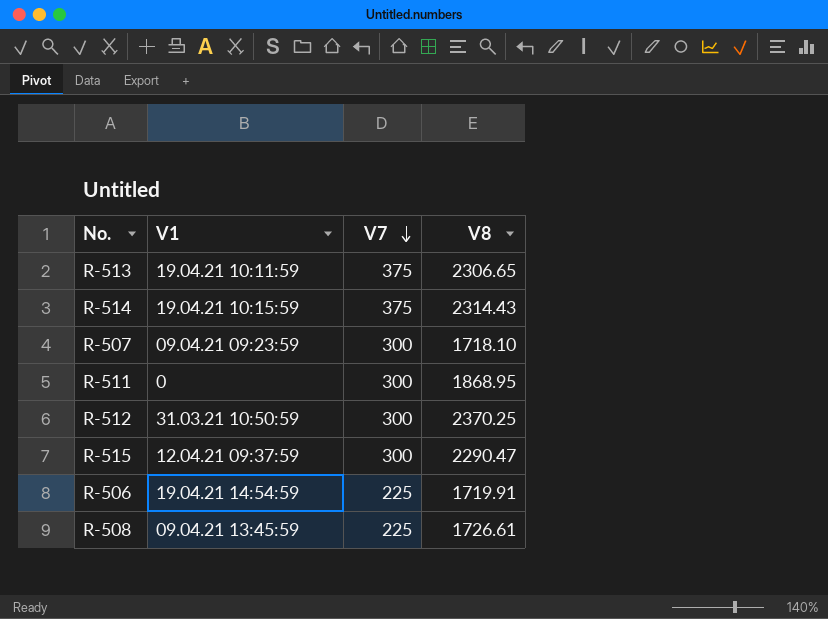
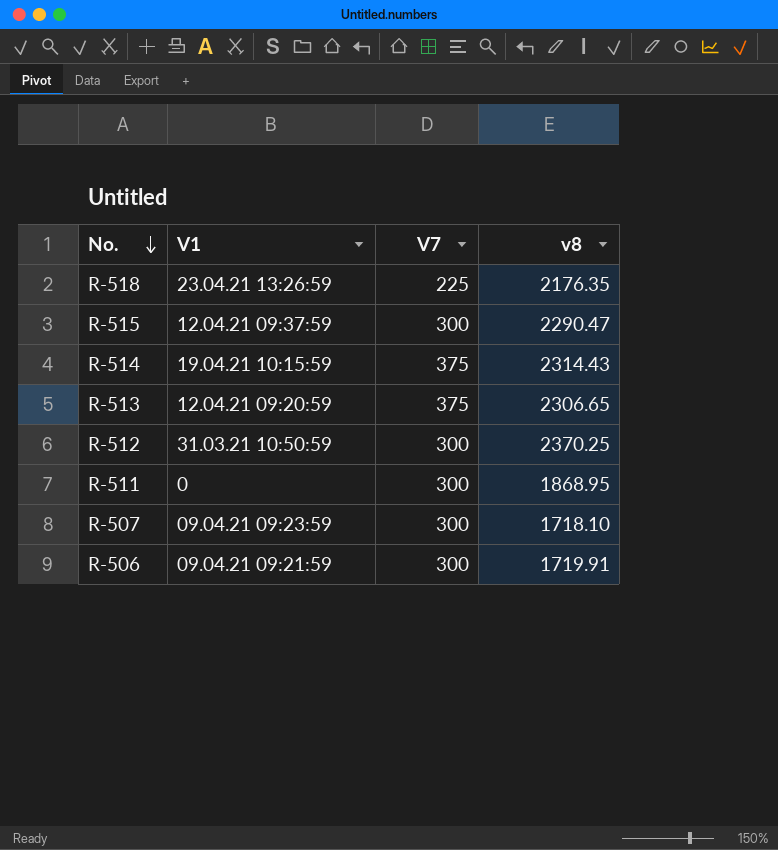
row order: V7 descending -> No. descending
column name: V8 -> v8
row R-508: 09.04.21 13:45:59 | 225 | 1726.61 -> none
row R-518: none -> 23.04.21 13:26:59 | 225 | 2176.35
R-513 | V1: 19.04.21 10:11:59 -> 12.04.21 09:20:59
R-506 | V1: 19.04.21 14:54:59 -> 09.04.21 09:21:59
R-506 | V7: 225 -> 300

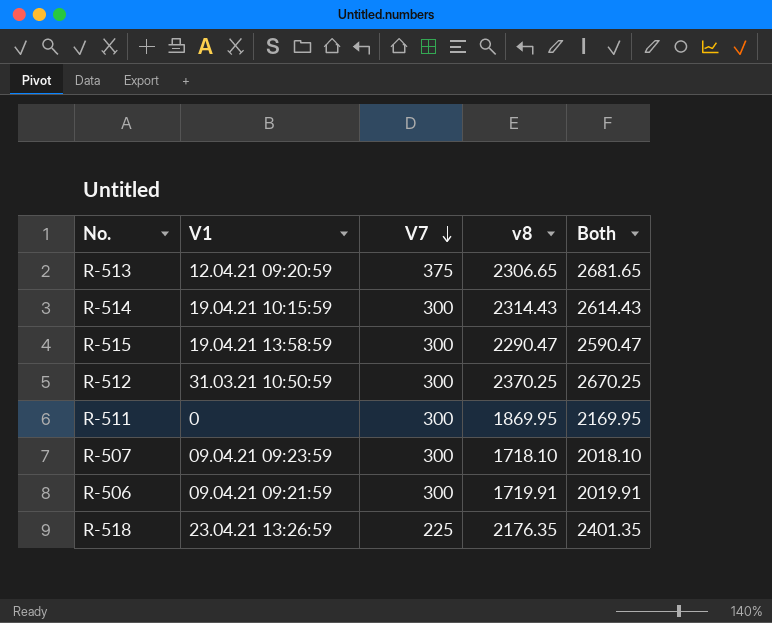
row order: No. descending -> V7 descending
column Both | formula: none -> [V7] + [v8]
R-514 | V7: 375 -> 300
R-515 | V1: 12.04.21 09:37:59 -> 19.04.21 13:58:59
R-511 | v8: 1868.95 -> 1869.95

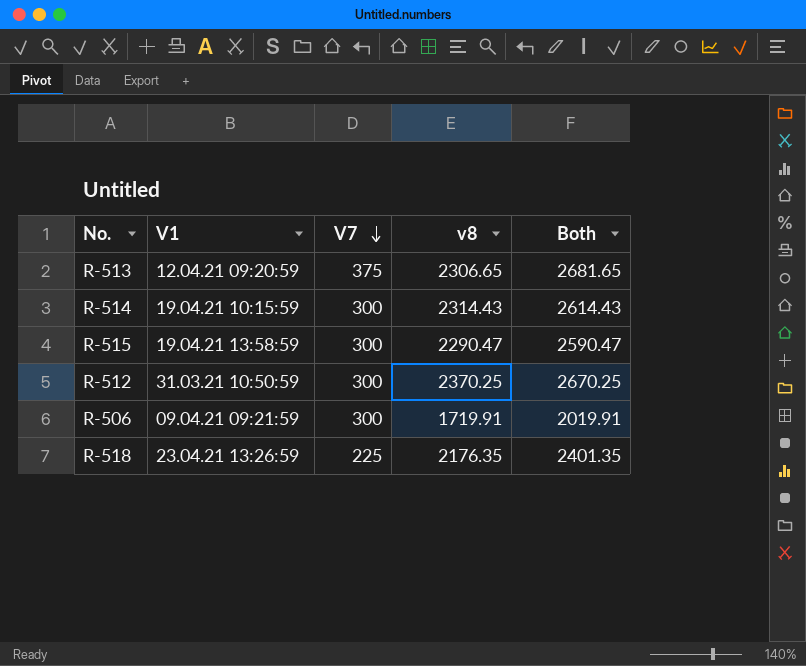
row R-511: 0 | 300 | 1869.95 | 2169.95 -> none
row R-507: 09.04.21 09:23:59 | 300 | 1718.10 | 2018.10 -> none

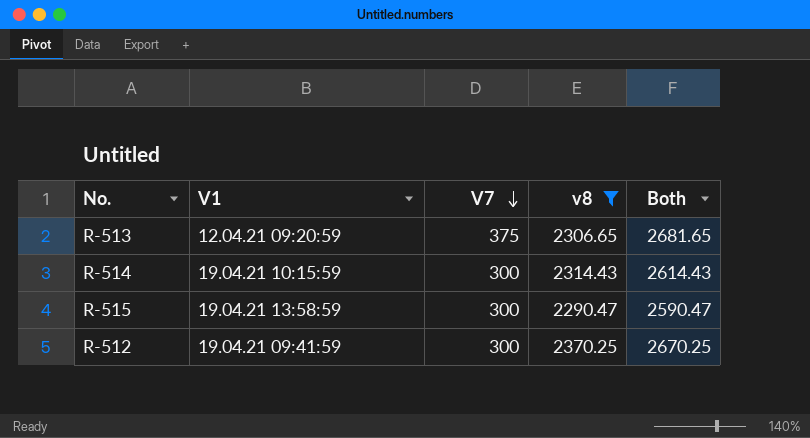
filter: none -> v8 >= 2290.47
R-512 | V1: 31.03.21 10:50:59 -> 19.04.21 09:41:59

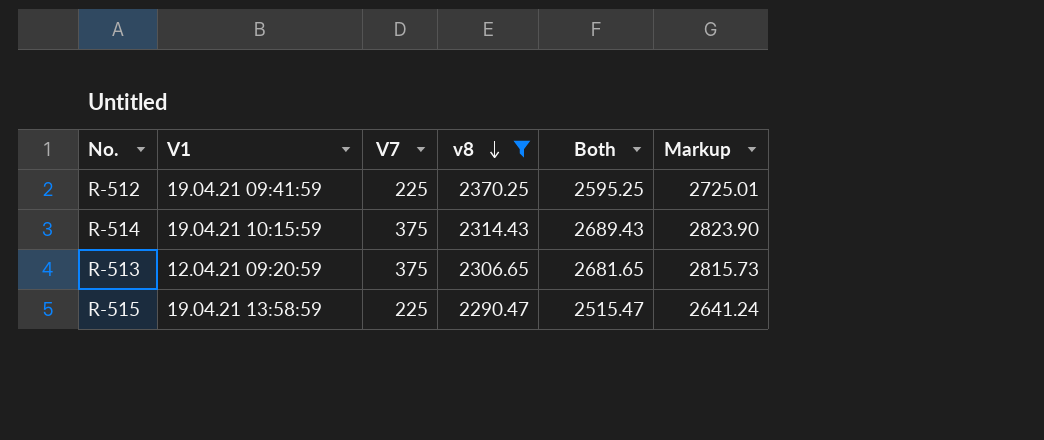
row order: V7 descending -> v8 descending
column Markup | formula: none -> [Both] * 1.05
R-512 | V7: 300 -> 225
R-512 | Both: 2670.25 -> 2595.25
R-514 | V7: 300 -> 375
R-514 | Both: 2614.43 -> 2689.43
R-515 | V7: 300 -> 225
R-515 | Both: 2590.47 -> 2515.47

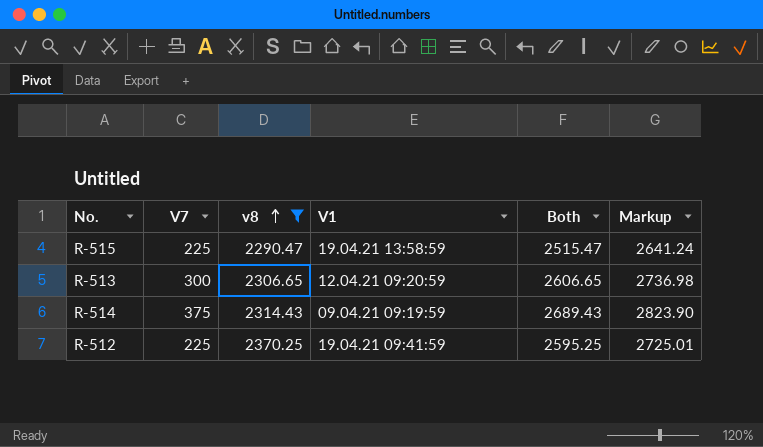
row order: v8 descending -> v8 ascending
column V1 | position: 2 -> 4
R-513 | V7: 375 -> 300
R-513 | Both: 2681.65 -> 2606.65
R-513 | Markup: 2815.73 -> 2736.98
R-514 | V1: 19.04.21 10:15:59 -> 09.04.21 09:19:59

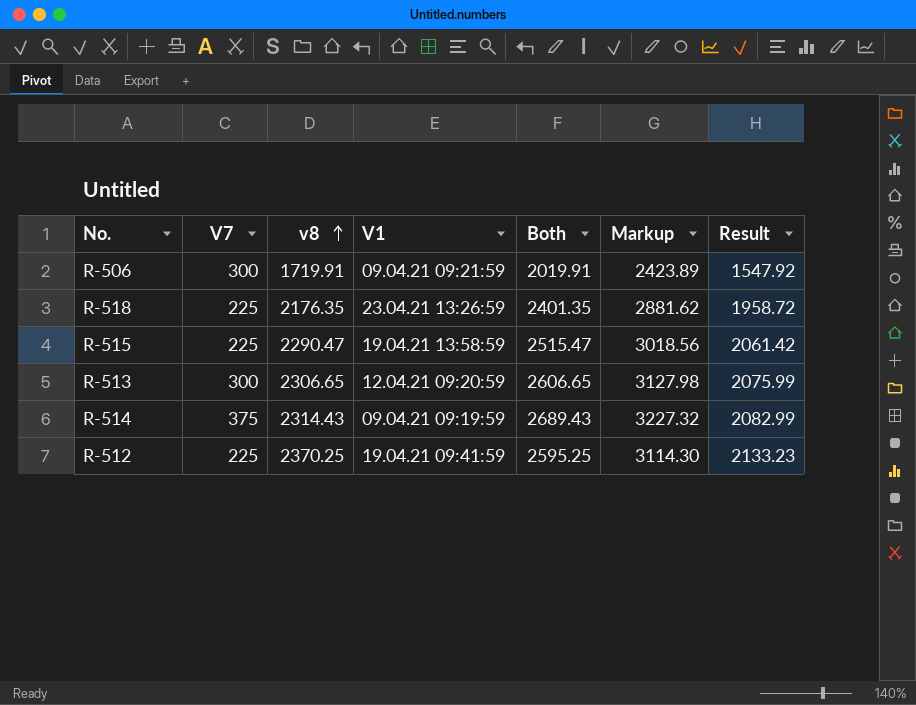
filter: v8 >= 2290.47 -> none
column Markup | formula: [Both] * 1.05 -> [Both] * 1.2
column Result | formula: none -> [v8] * 0.9

